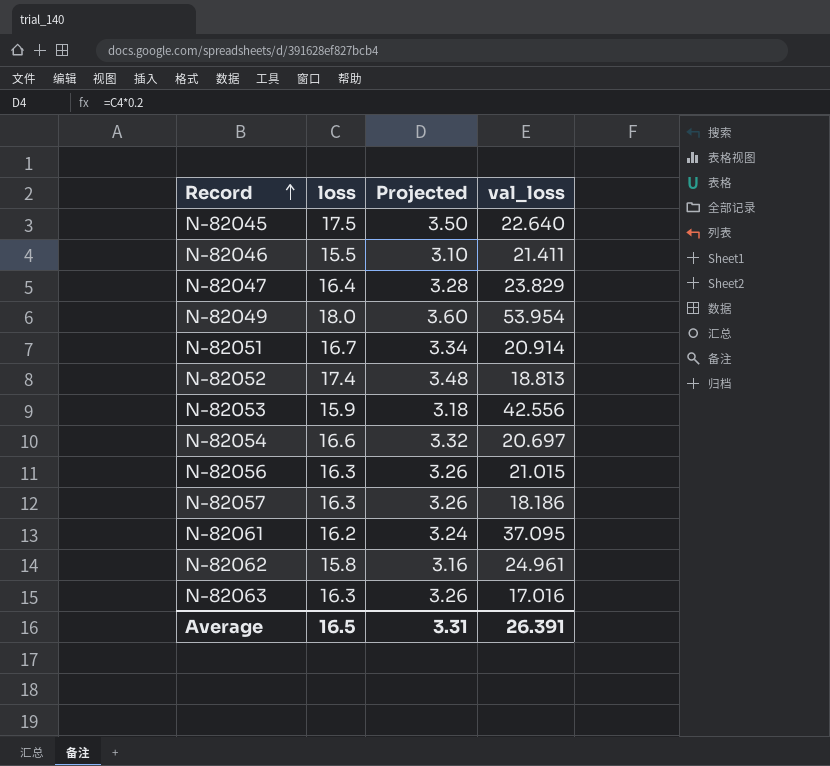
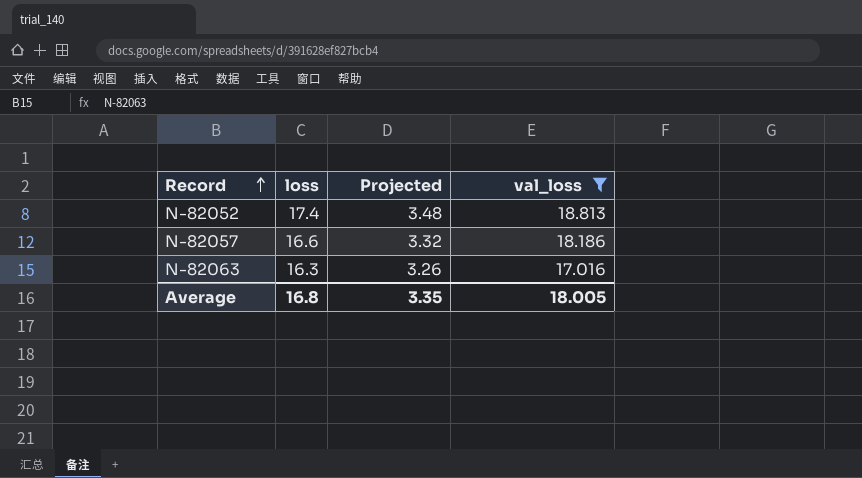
filter: none -> val_loss <= 18.813
N-82057 | loss: 16.3 -> 16.6
N-82057 | Projected: 3.26 -> 3.32
Average | loss: 16.5 -> 16.8
Average | Projected: 3.31 -> 3.35
Average | val_loss: 26.391 -> 18.005

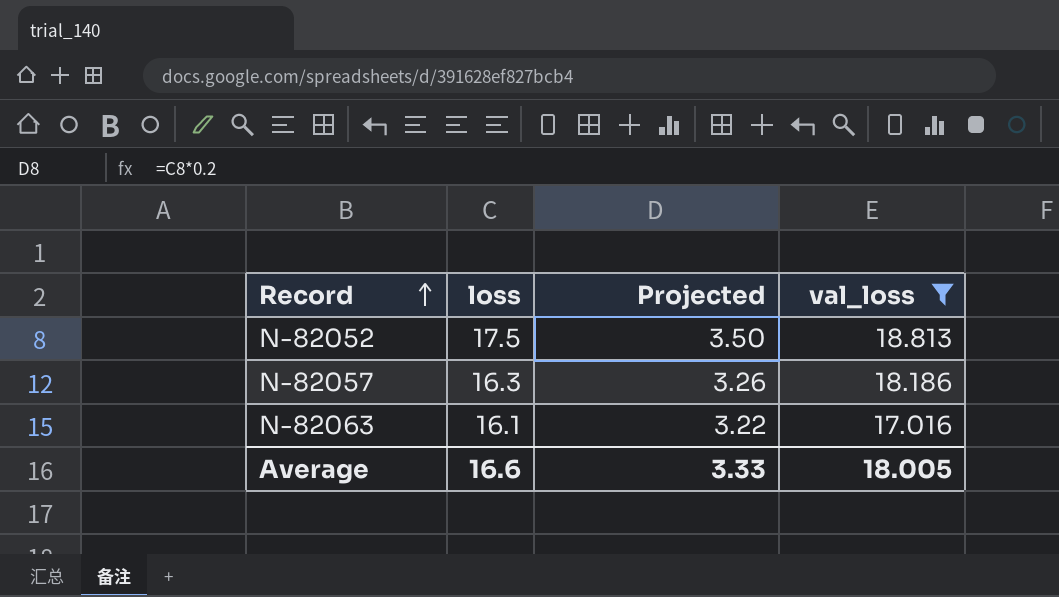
N-82052 | loss: 17.4 -> 17.5
N-82052 | Projected: 3.48 -> 3.50
N-82057 | loss: 16.6 -> 16.3
N-82057 | Projected: 3.32 -> 3.26
N-82063 | loss: 16.3 -> 16.1
N-82063 | Projected: 3.26 -> 3.22
Average | loss: 16.8 -> 16.6
Average | Projected: 3.35 -> 3.33

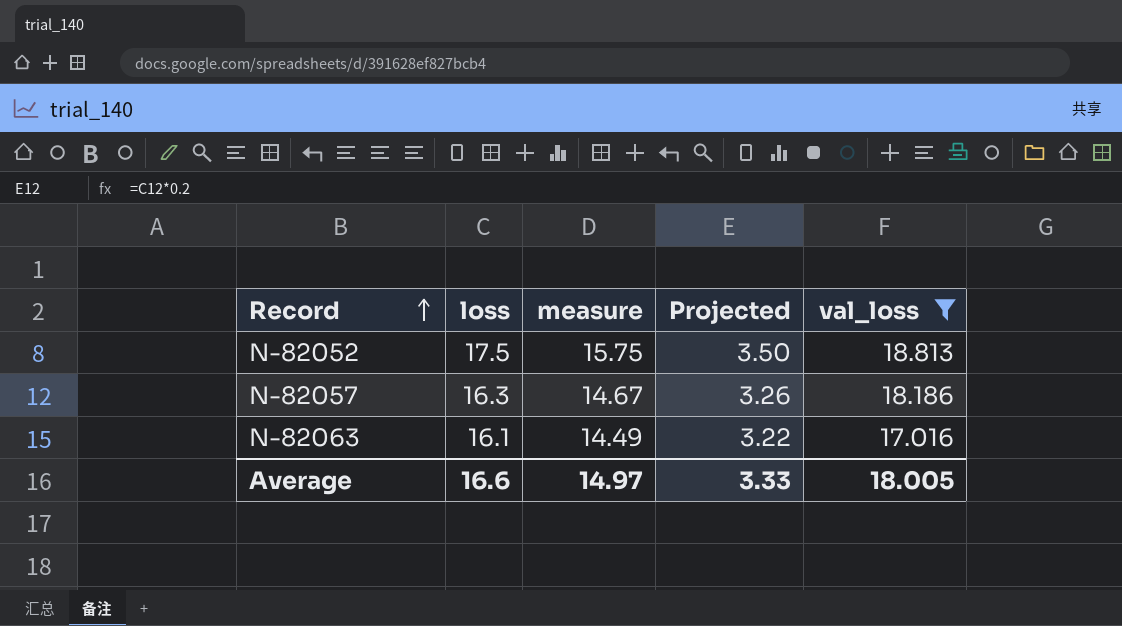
column measure | formula: none -> [loss] * 0.9

